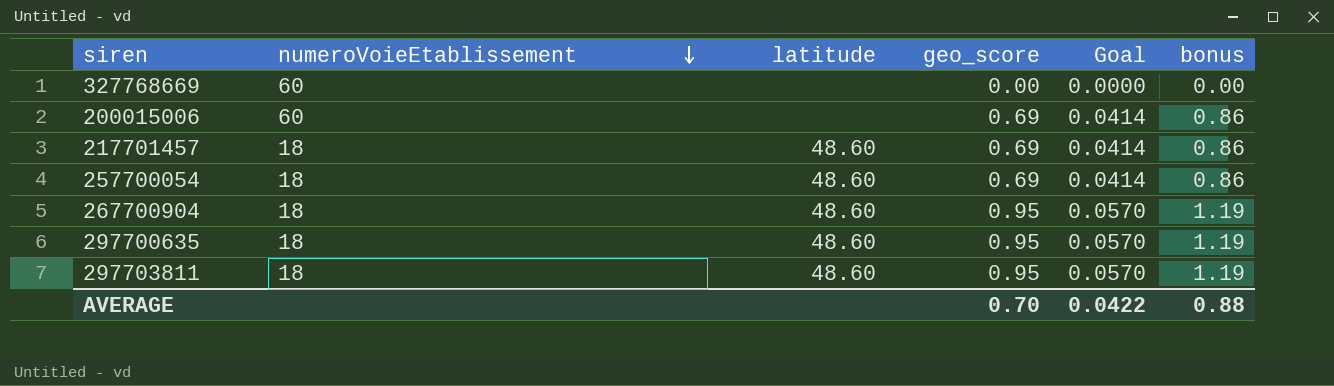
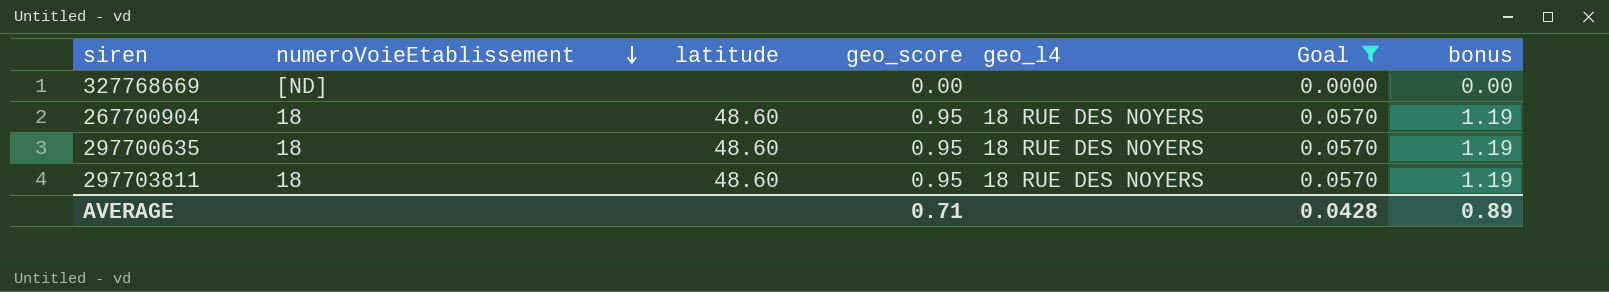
filter: none -> Goal != 0.0414
column geo_l4 | position: none -> 5
327768669 | numeroVoieEtablissement: 60 -> [ND]
AVERAGE | geo_score: 0.70 -> 0.71
AVERAGE | Goal: 0.0422 -> 0.0428
AVERAGE | bonus: 0.88 -> 0.89

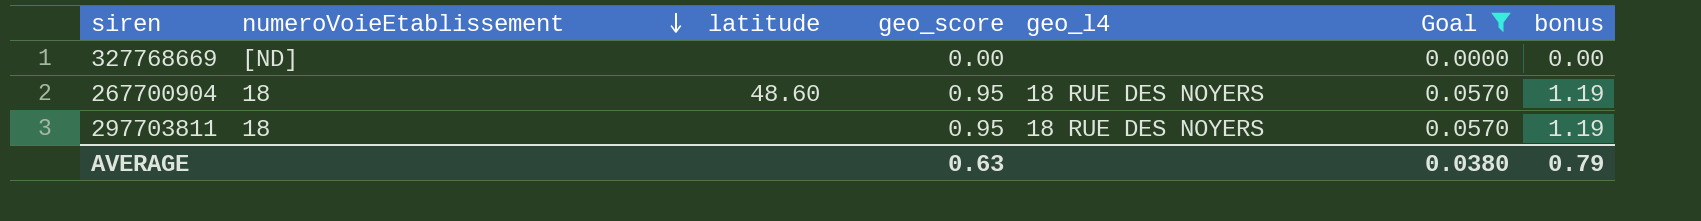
row 297700635: 18 | 48.60 | 0.95 | 18 RUE DES NOYERS | 0.0570 | 1.19 -> none
297703811 | latitude: 48.60 -> none
AVERAGE | geo_score: 0.71 -> 0.63
AVERAGE | Goal: 0.0428 -> 0.0380
AVERAGE | bonus: 0.89 -> 0.79

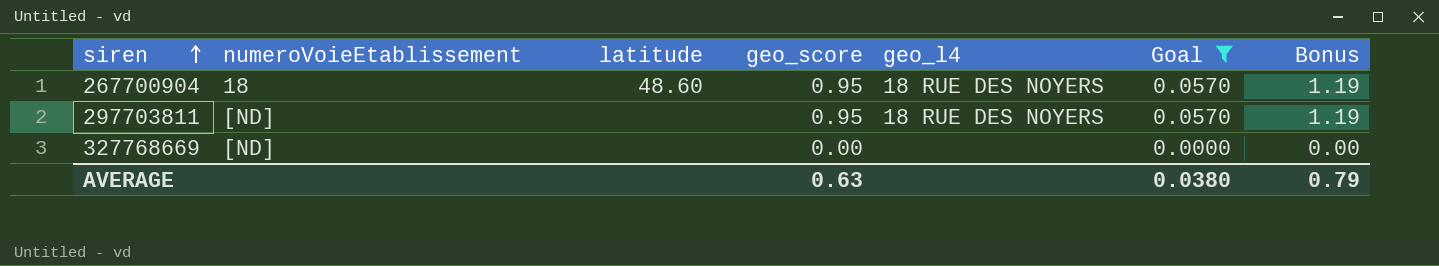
row order: numeroVoieEtablissement descending -> siren ascending
column name: bonus -> Bonus
297703811 | numeroVoieEtablissement: 18 -> [ND]

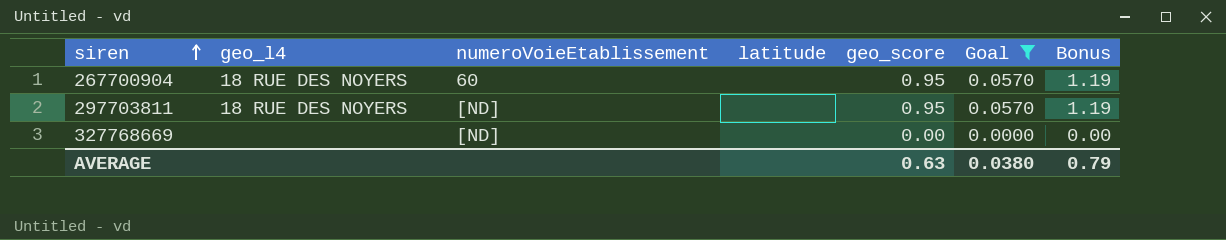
column geo_l4 | position: 5 -> 2
267700904 | numeroVoieEtablissement: 18 -> 60
267700904 | latitude: 48.60 -> none

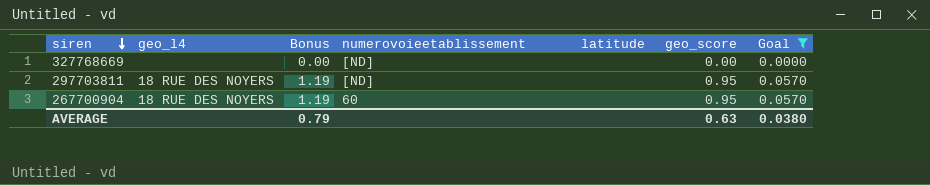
row order: siren ascending -> siren descending
column Bonus | position: 7 -> 3
column name: numeroVoieEtablissement -> numerovoieetablissement

